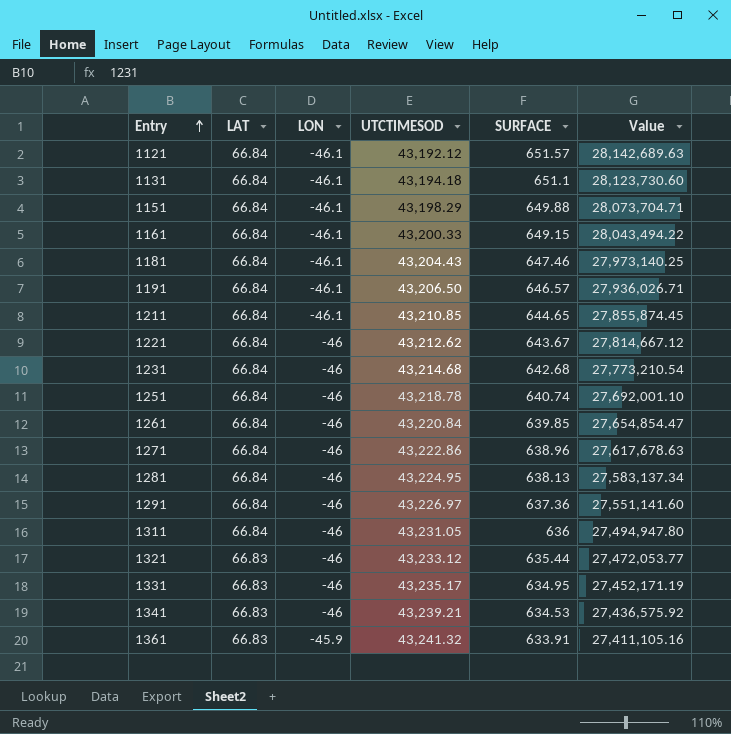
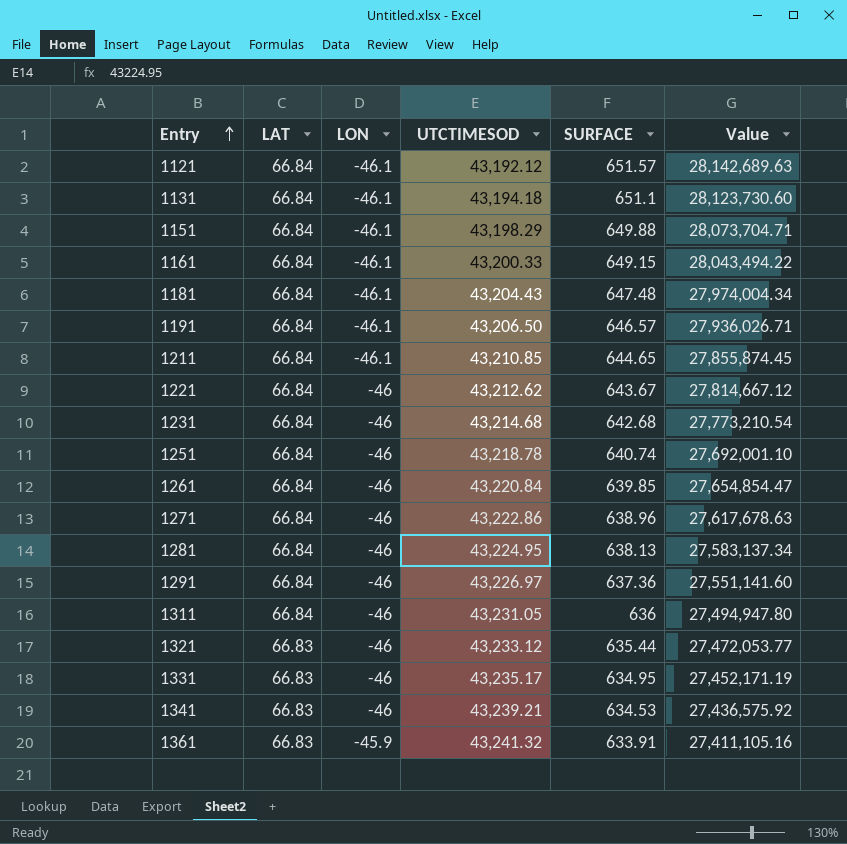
1181 | SURFACE: 647.46 -> 647.48
1181 | Value: 27,973,140.25 -> 27,974,004.34

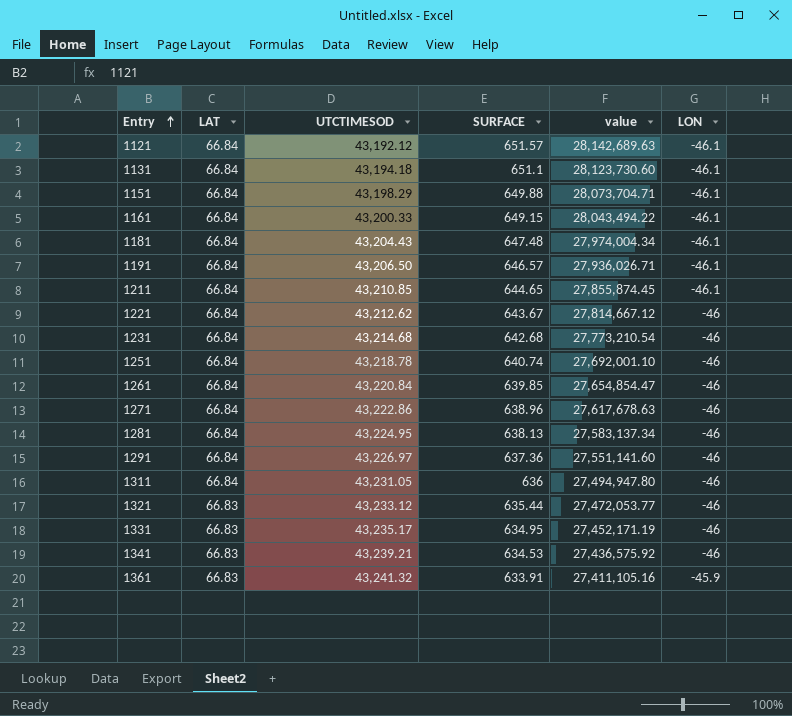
column name: Value -> value
column LON | position: 3 -> 6

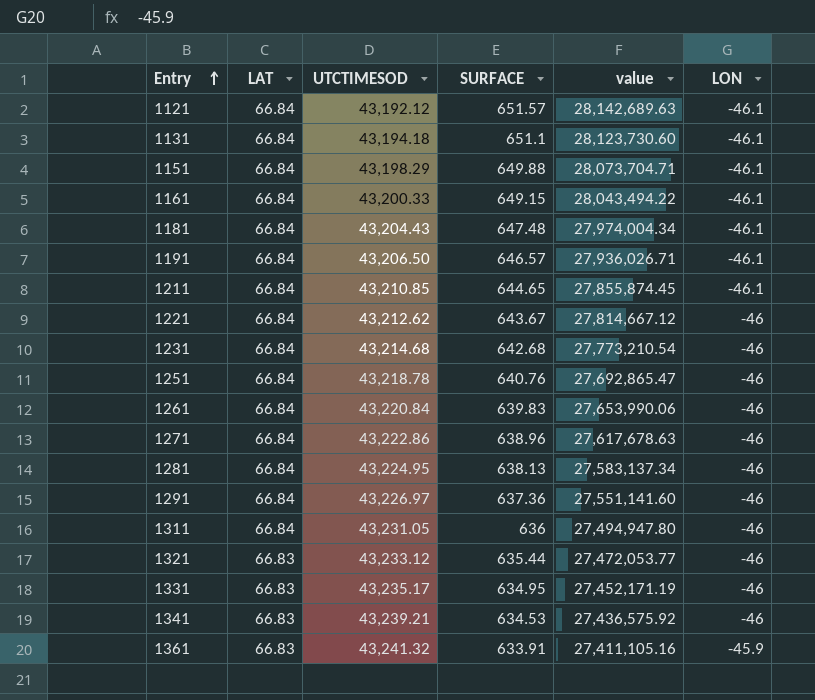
1251 | SURFACE: 640.74 -> 640.76
1251 | value: 27,692,001.10 -> 27,692,865.47
1261 | SURFACE: 639.85 -> 639.83
1261 | value: 27,654,854.47 -> 27,653,990.06

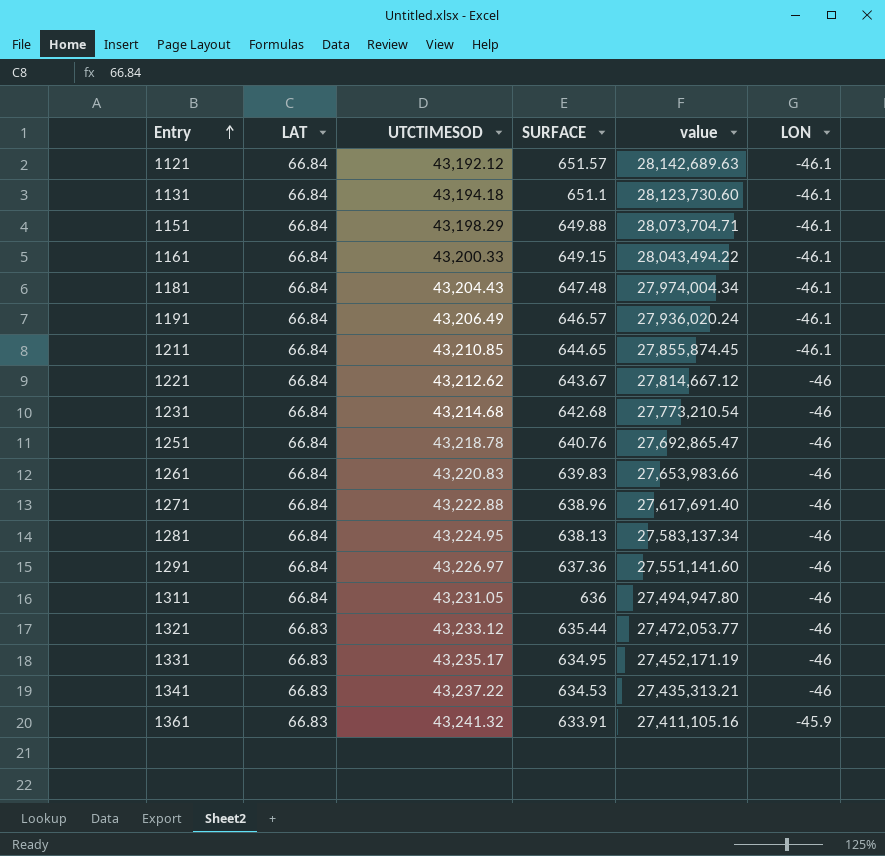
1191 | UTCTIMESOD: 43,206.50 -> 43,206.49
1191 | value: 27,936,026.71 -> 27,936,020.24
1261 | UTCTIMESOD: 43,220.84 -> 43,220.83
1261 | value: 27,653,990.06 -> 27,653,983.66
1271 | UTCTIMESOD: 43,222.86 -> 43,222.88
1271 | value: 27,617,678.63 -> 27,617,691.40
1341 | UTCTIMESOD: 43,239.21 -> 43,237.22
1341 | value: 27,436,575.92 -> 27,435,313.21

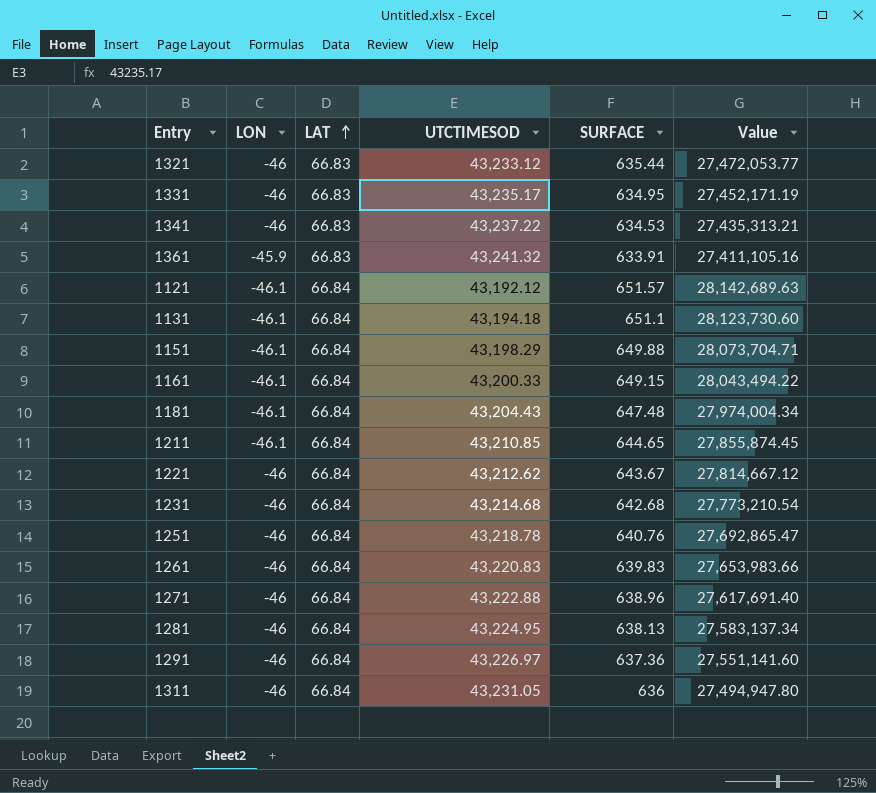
row order: Entry ascending -> LAT ascending
column LON | position: 6 -> 2
column name: value -> Value
row 1191: 66.84 | 43,206.49 | 646.57 | 27,936,020.24 | -46.1 -> none

